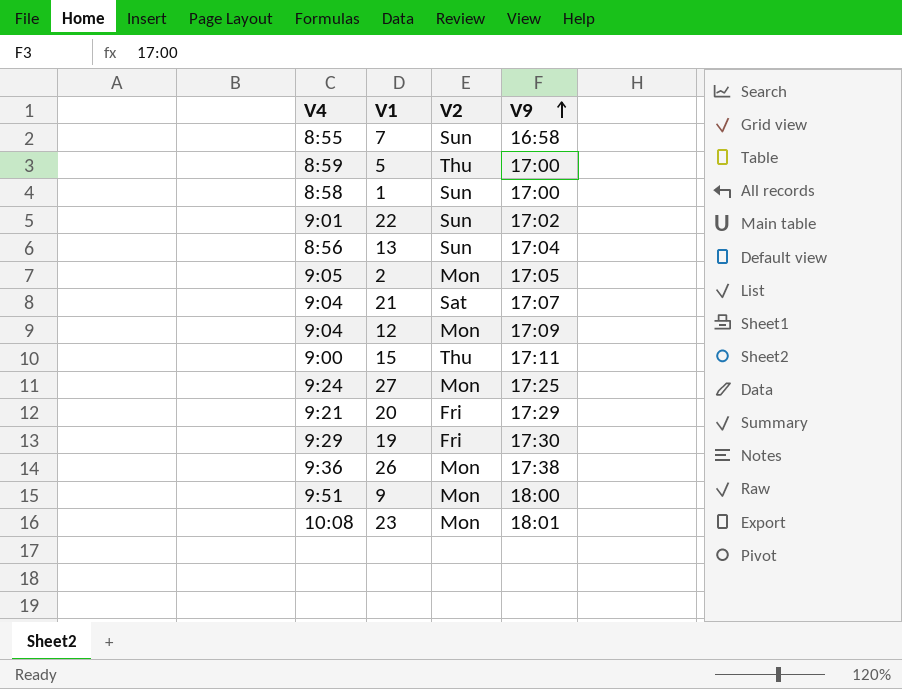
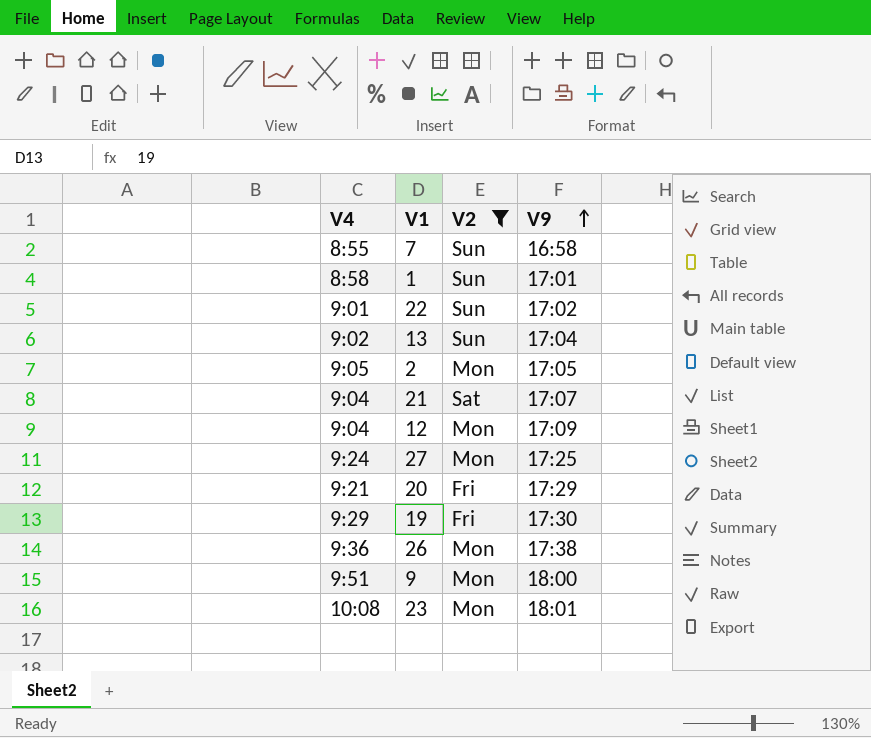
filter: none -> V2 != Thu
1 | V9: 17:00 -> 17:01
13 | V4: 8:56 -> 9:02

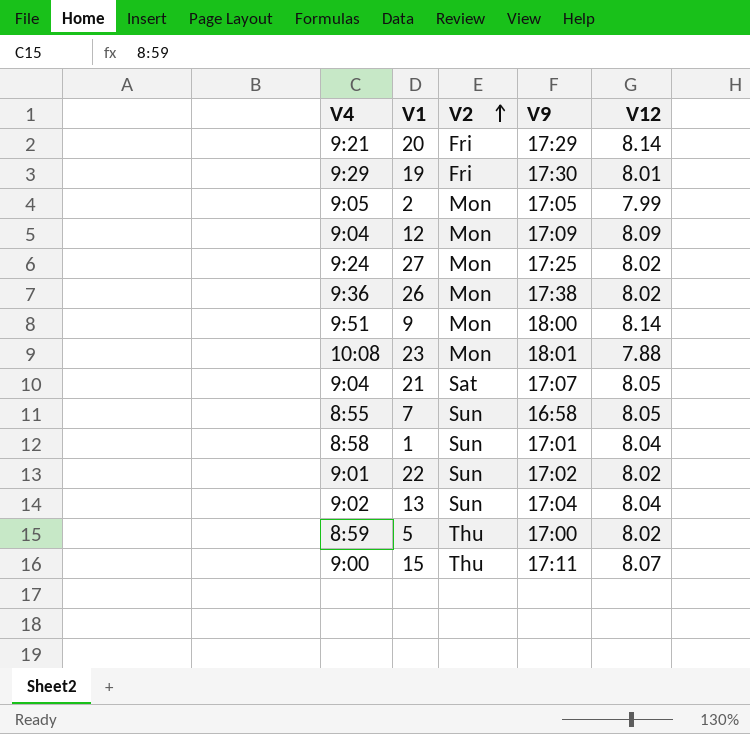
filter: V2 != Thu -> none
row order: V9 ascending -> V2 ascending
column V12 | position: none -> 5

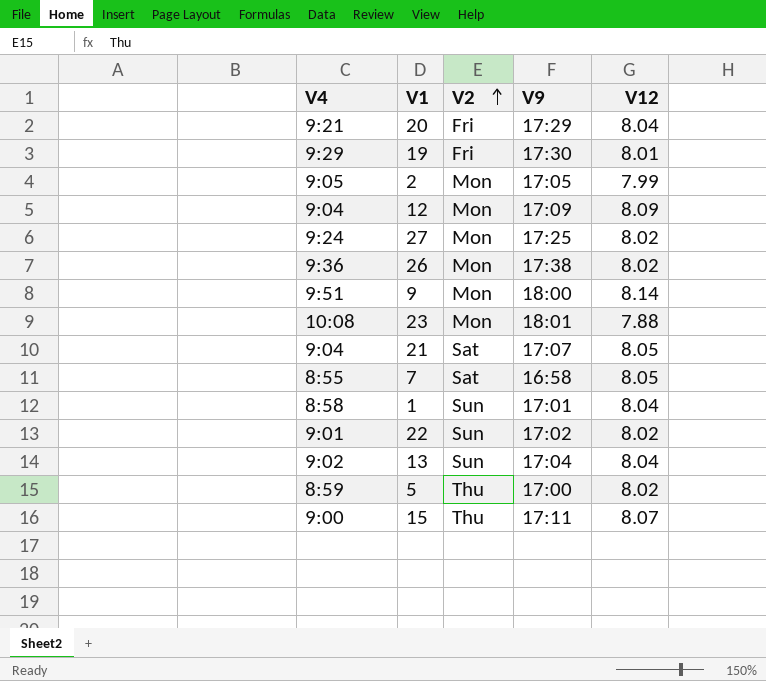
20 | V12: 8.14 -> 8.04
7 | V2: Sun -> Sat

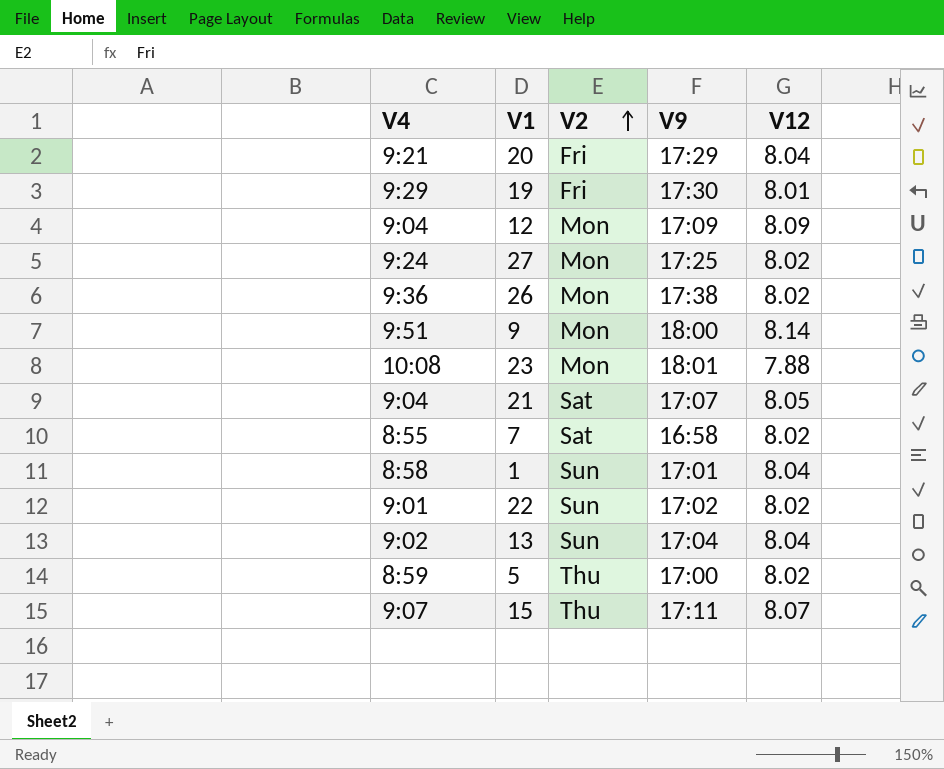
row 2: 9:05 | Mon | 17:05 | 7.99 -> none
7 | V12: 8.05 -> 8.02
15 | V4: 9:00 -> 9:07

